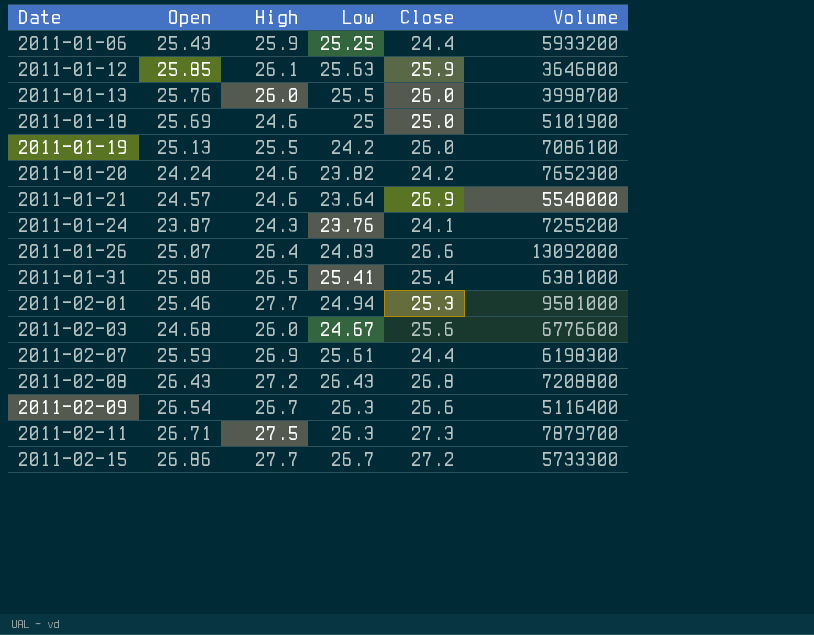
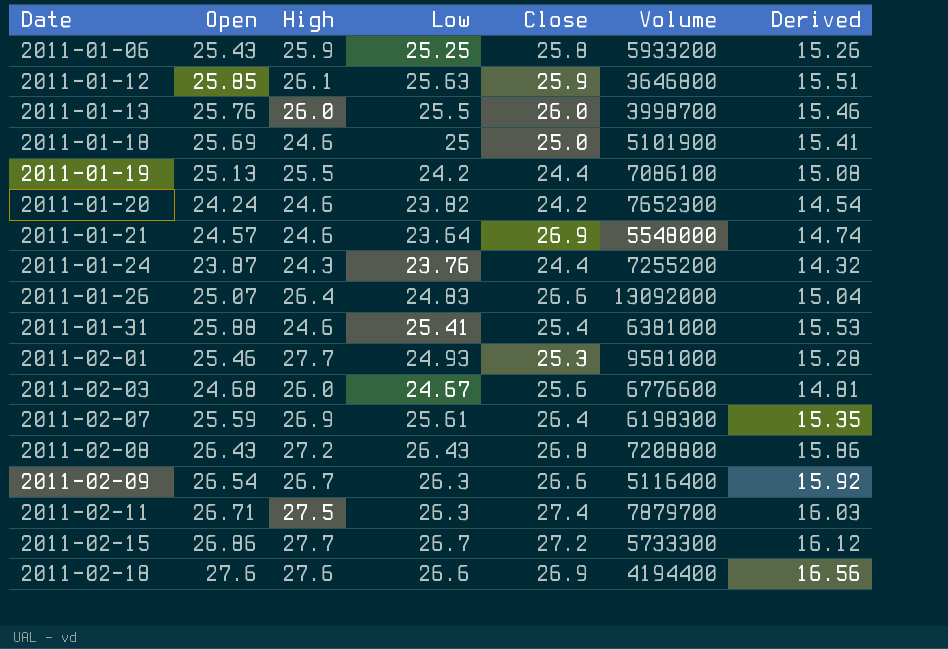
column Derived | formula: none -> [Open] * 0.6
2011-01-06 | Close: 24.4 -> 25.8
2011-01-19 | Close: 26.0 -> 24.4
2011-01-24 | Close: 24.1 -> 24.4
2011-01-31 | High: 26.5 -> 24.6
2011-02-01 | Low: 24.94 -> 24.93
2011-02-07 | Close: 24.4 -> 26.4
2011-02-11 | Close: 27.3 -> 27.4
row 2011-02-18: none -> 27.6 | 27.6 | 26.6 | 26.9 | 4194400 | 16.56

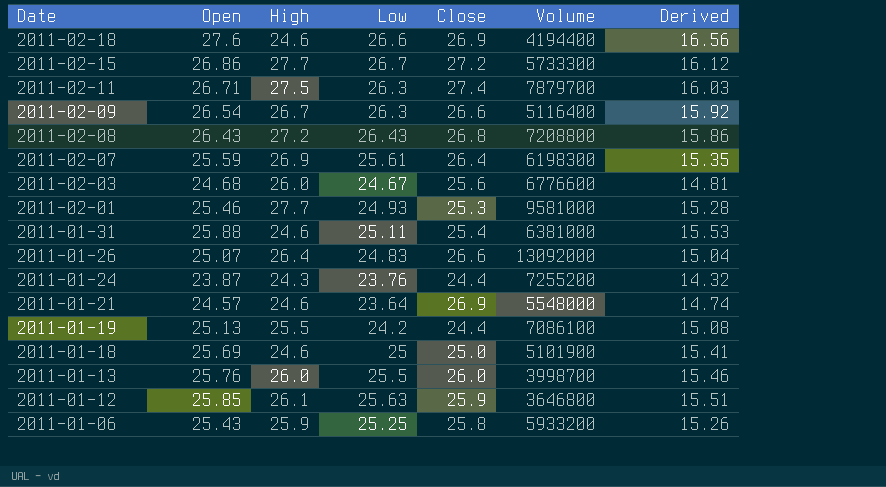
row order: Date ascending -> Date descending
row 2011-01-20: 24.24 | 24.6 | 23.82 | 24.2 | 7652300 | 14.54 -> none
2011-02-18 | High: 27.6 -> 24.6
2011-01-31 | Low: 25.41 -> 25.11

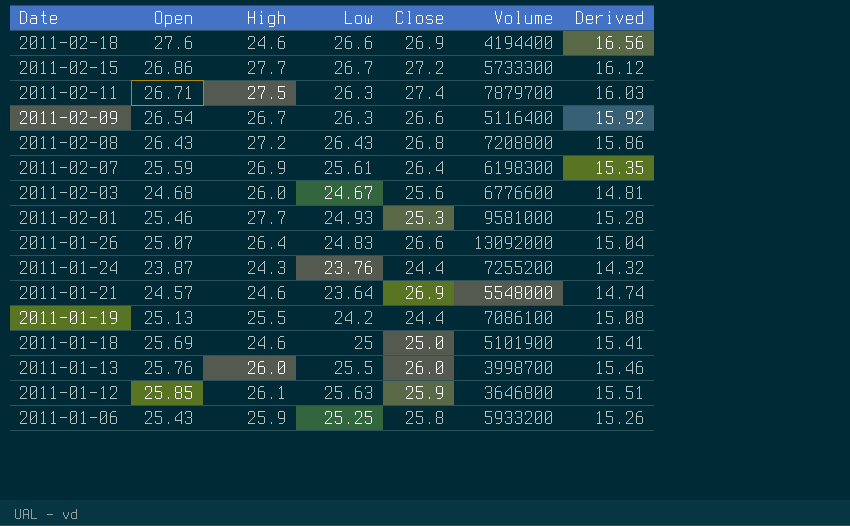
row 2011-01-31: 25.88 | 24.6 | 25.11 | 25.4 | 6381000 | 15.53 -> none

